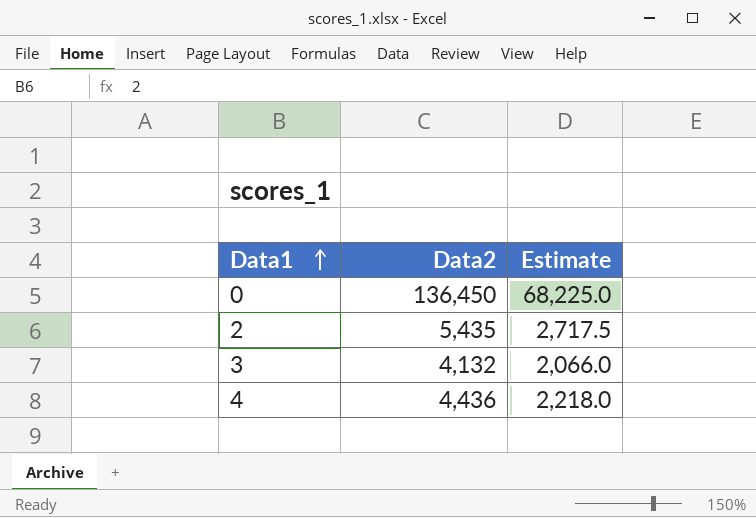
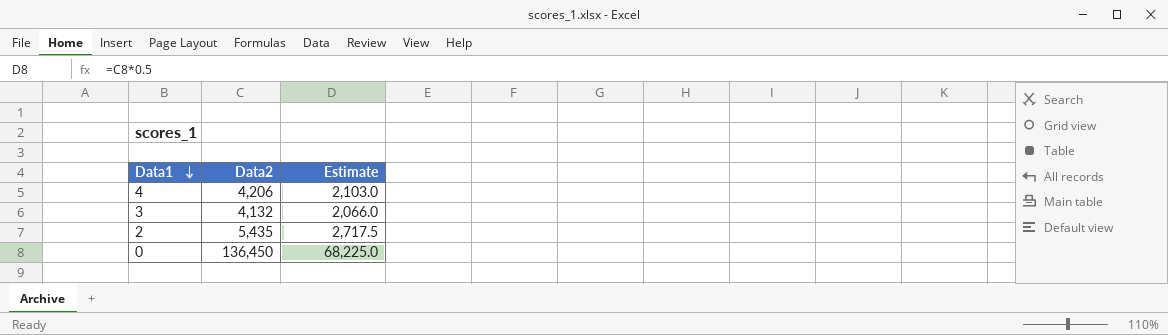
row order: Data1 ascending -> Data1 descending
4 | Data2: 4,436 -> 4,206
4 | Estimate: 2,218.0 -> 2,103.0

